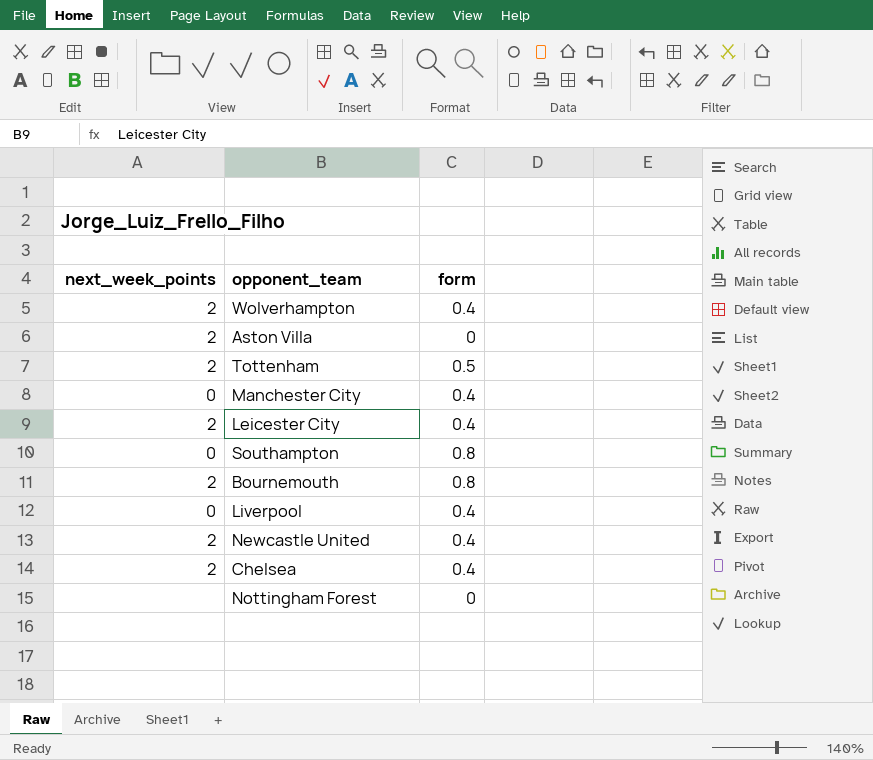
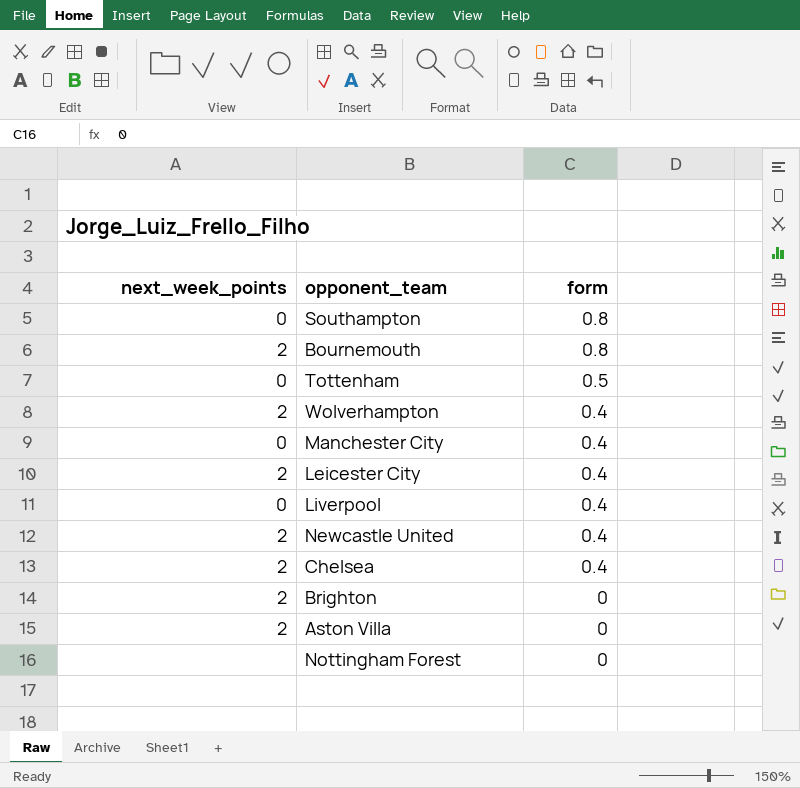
row order: none -> form descending
Tottenham | next_week_points: 2 -> 0
row Brighton: none -> 2 | 0

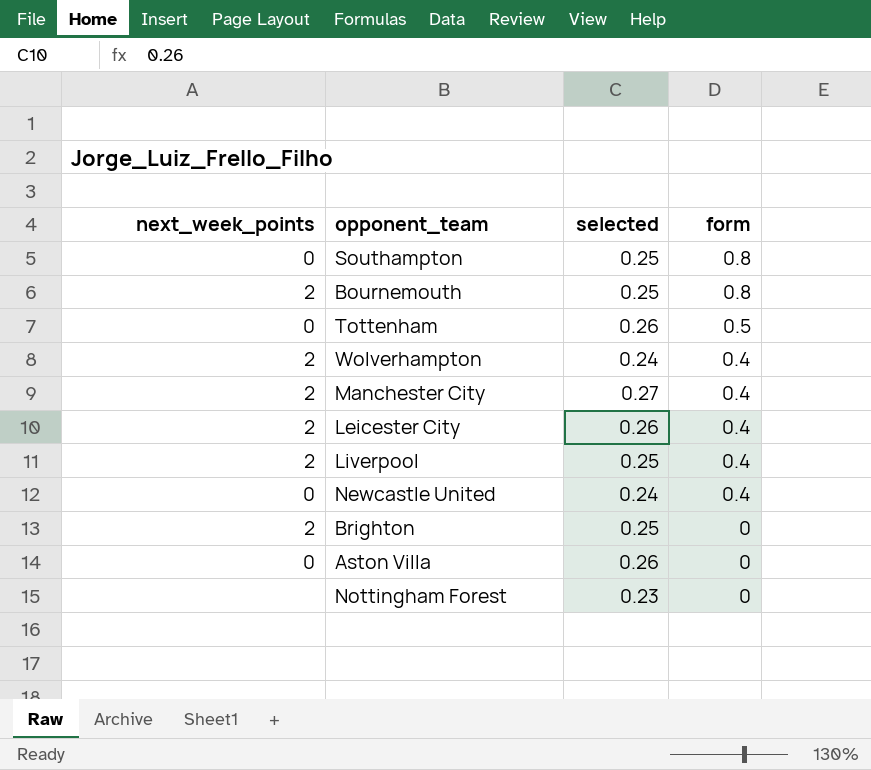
column selected | position: none -> 3
row Chelsea: 2 | 0.4 -> none
Manchester City | next_week_points: 0 -> 2
Liverpool | next_week_points: 0 -> 2
Newcastle United | next_week_points: 2 -> 0
Aston Villa | next_week_points: 2 -> 0

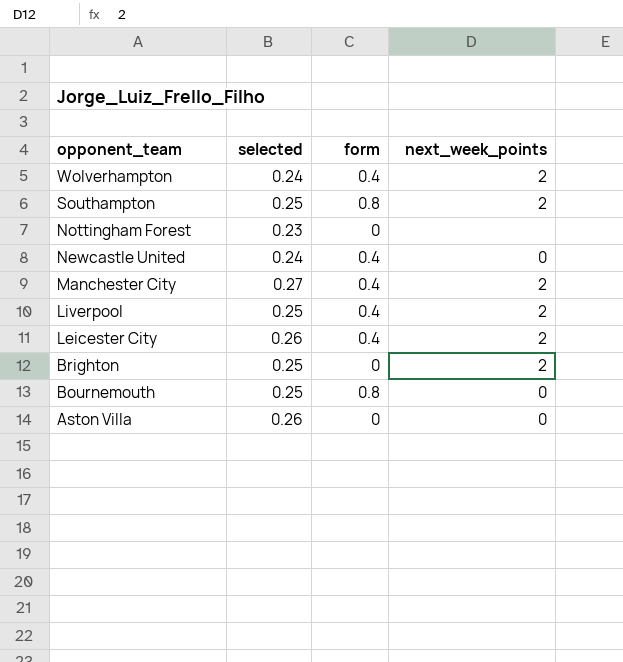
row order: form descending -> opponent_team descending
column next_week_points | position: 1 -> 4
row Tottenham: 0 | 0.26 | 0.5 -> none
Southampton | next_week_points: 0 -> 2
Bournemouth | next_week_points: 2 -> 0

